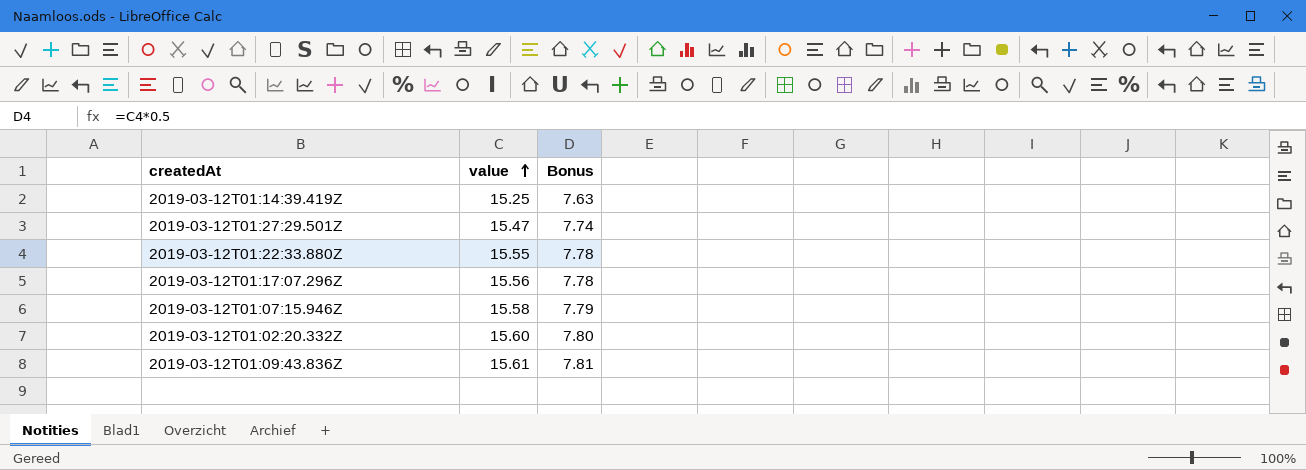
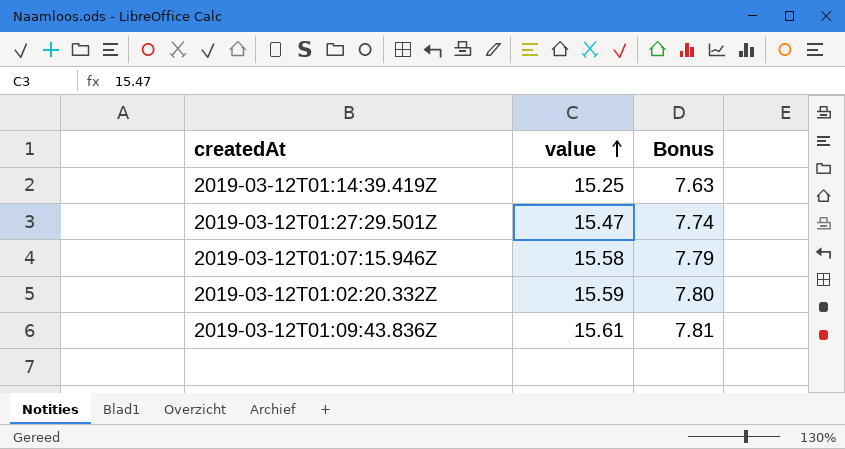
row 2019-03-12T01:22:33.880Z: 15.55 | 7.78 -> none
row 2019-03-12T01:17:07.296Z: 15.56 | 7.78 -> none
2019-03-12T01:02:20.332Z | value: 15.60 -> 15.59

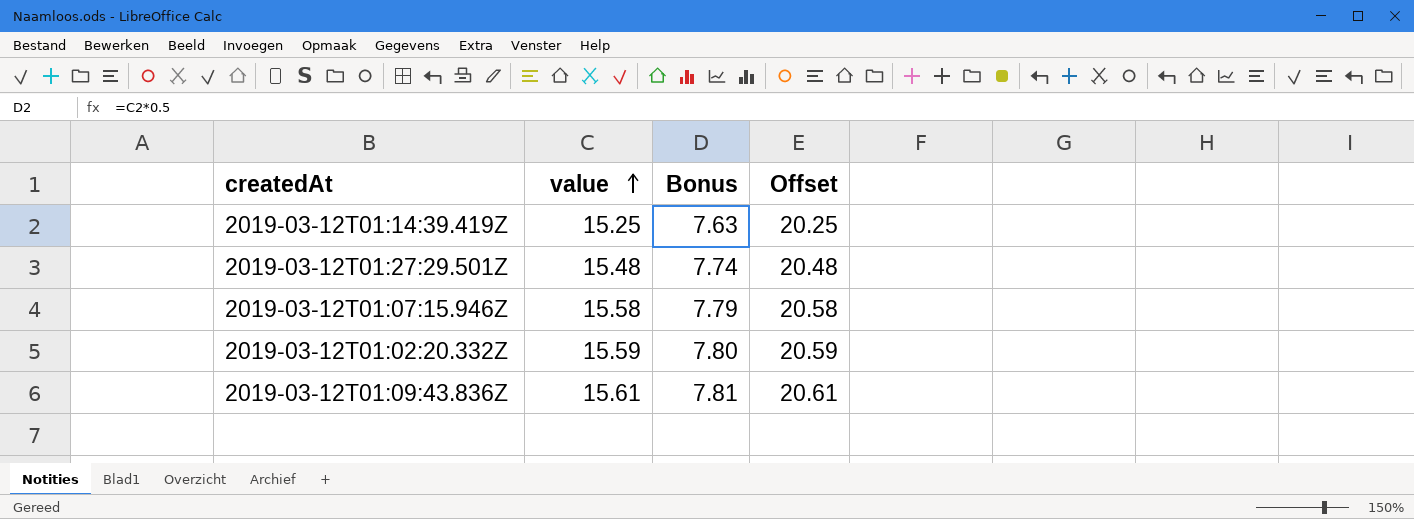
column Offset | formula: none -> [value] + 5
2019-03-12T01:27:29.501Z | value: 15.47 -> 15.48

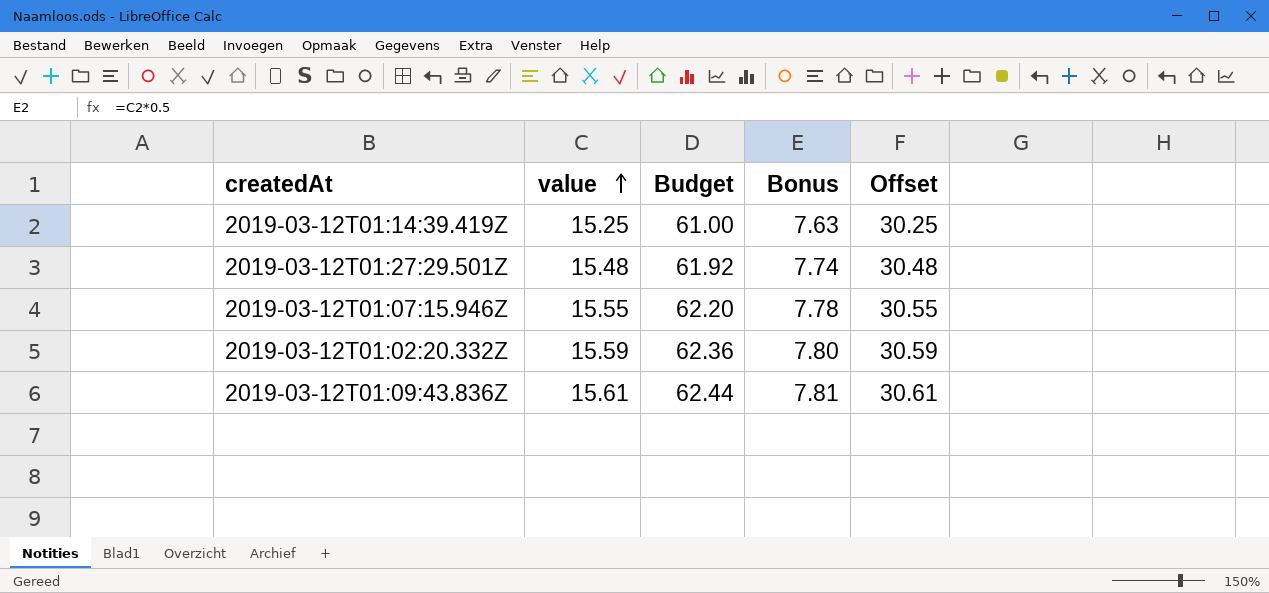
column Budget | formula: none -> [value] * 4
column Offset | formula: [value] + 5 -> [value] + 15
2019-03-12T01:07:15.946Z | value: 15.58 -> 15.55
2019-03-12T01:07:15.946Z | Bonus: 7.79 -> 7.78

